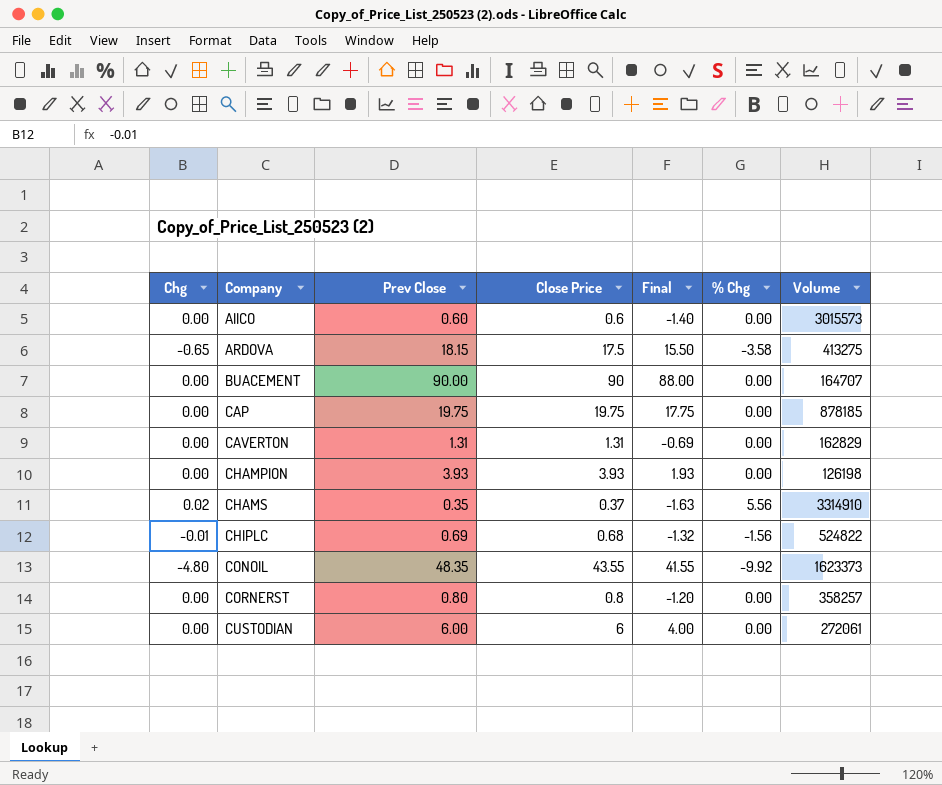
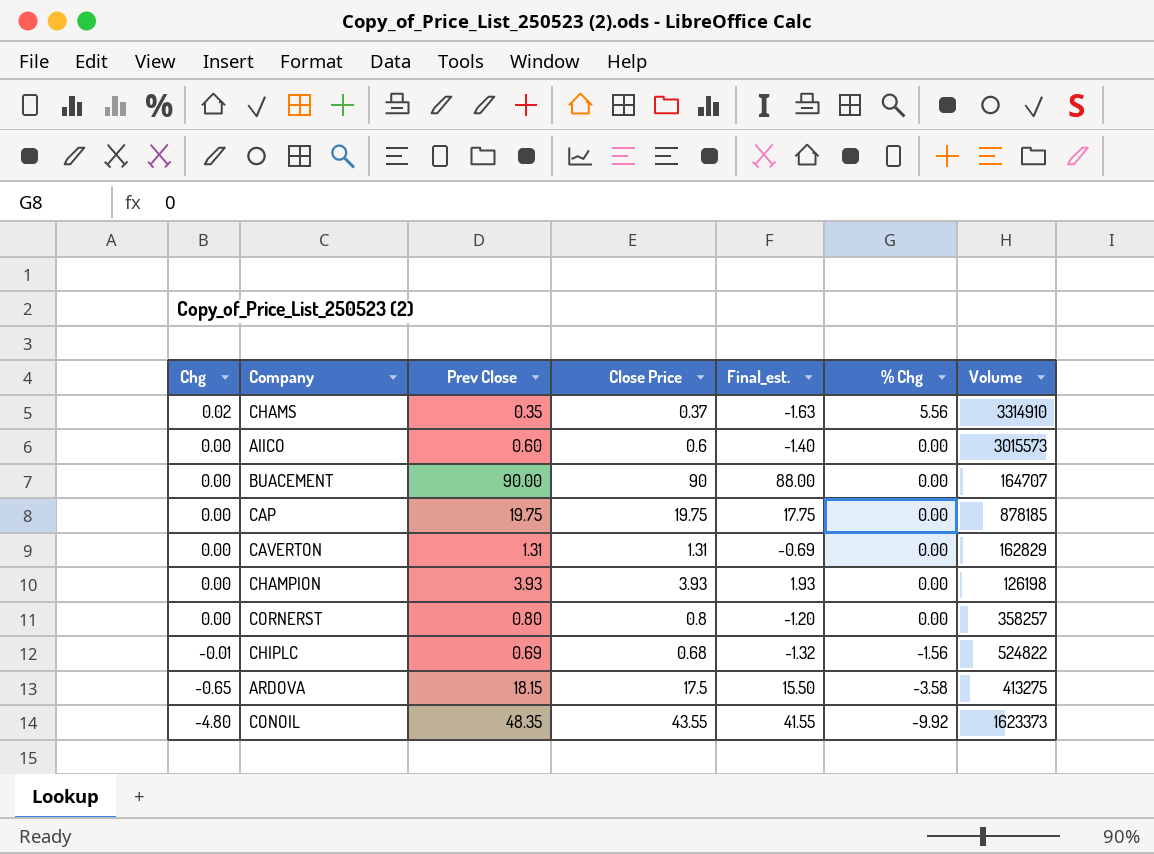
row order: Company ascending -> Chg descending
column name: Final -> Final_est.
row CUSTODIAN: 0.00 | 6.00 | 6 | 4.00 | 0.00 | 272061 -> none

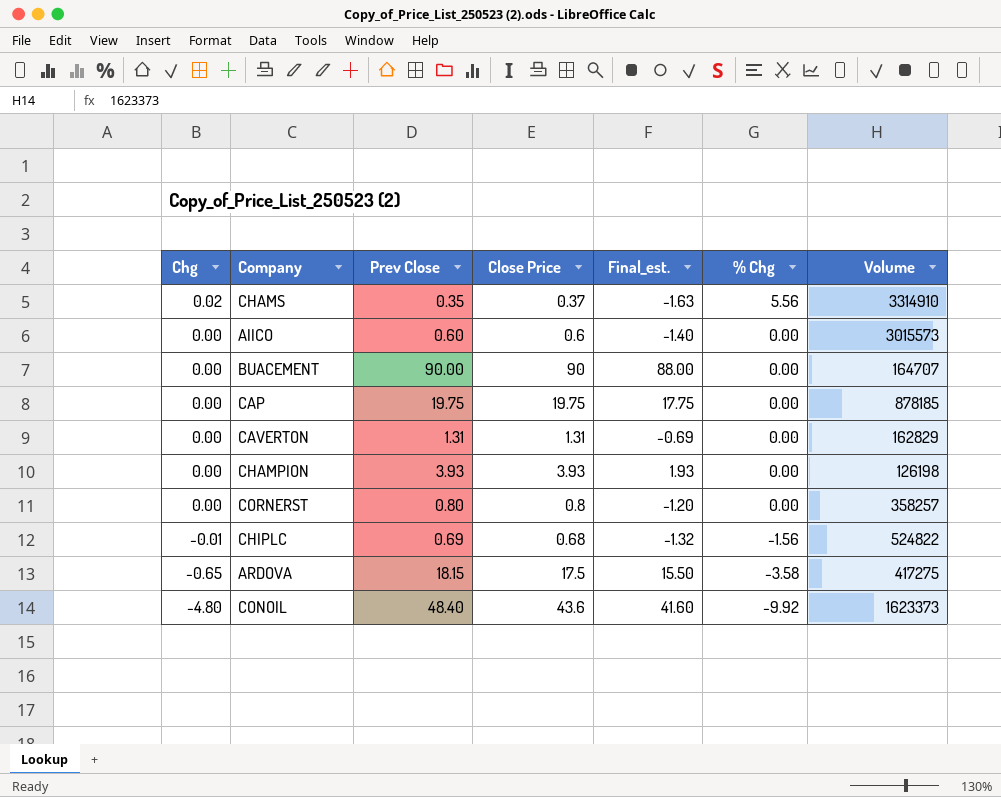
ARDOVA | Volume: 413275 -> 417275
CONOIL | Prev Close: 48.35 -> 48.40
CONOIL | Close Price: 43.55 -> 43.6
CONOIL | Final_est.: 41.55 -> 41.60

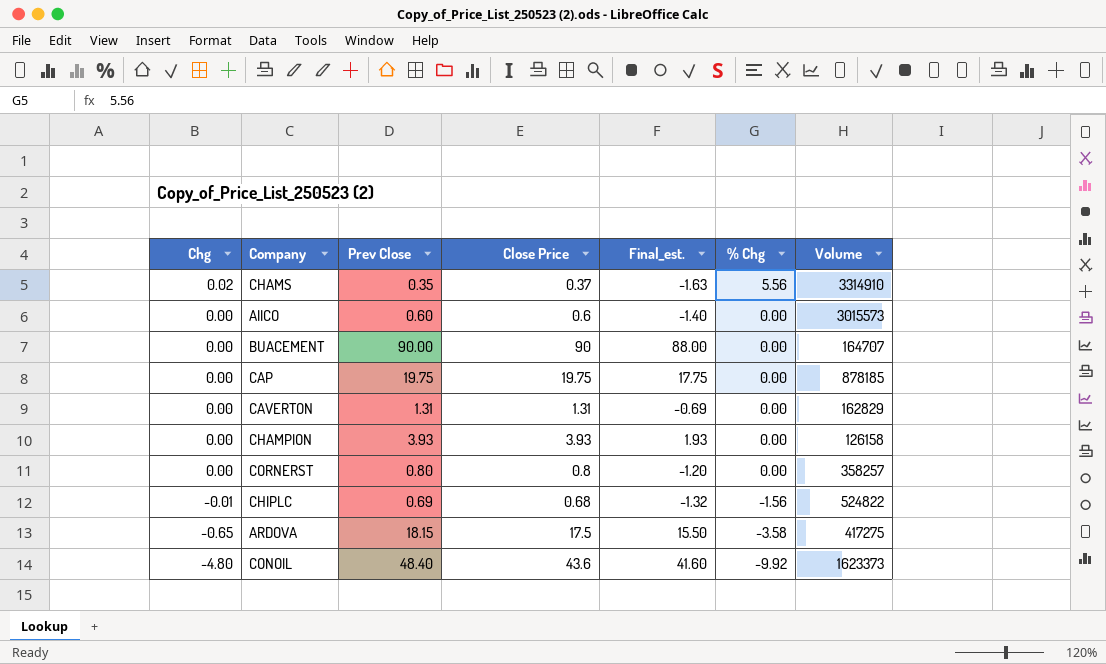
CHAMPION | Volume: 126198 -> 126158

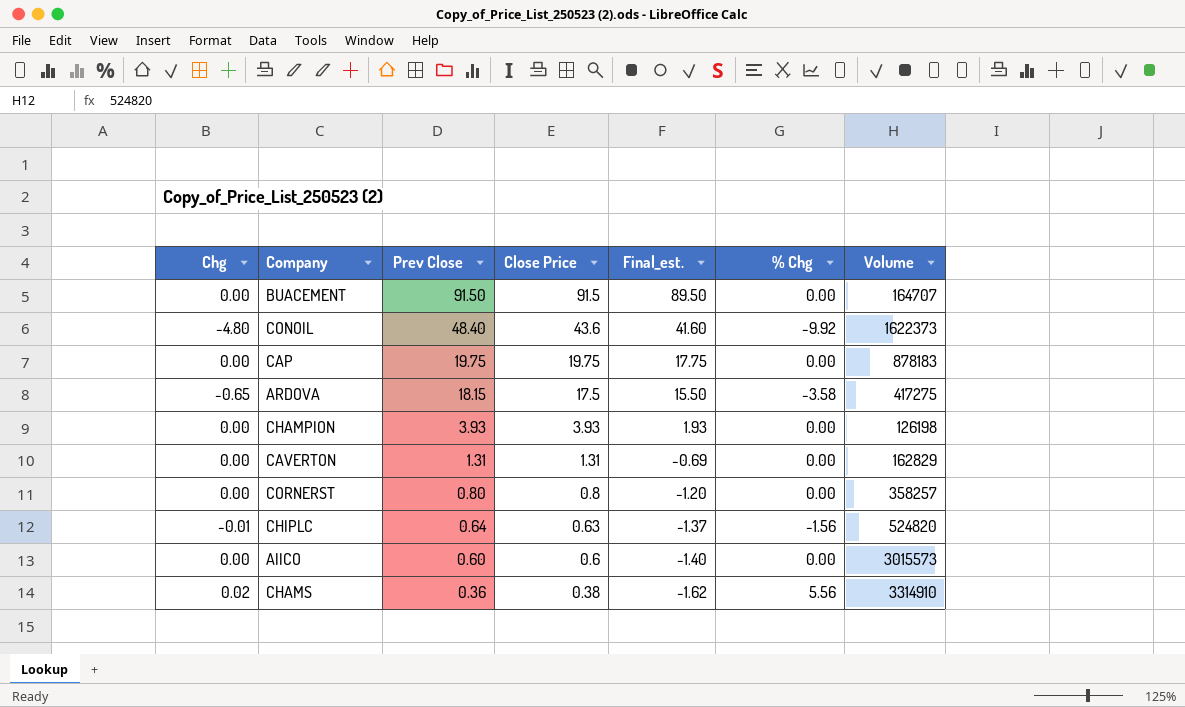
row order: Chg descending -> Prev Close descending
BUACEMENT | Prev Close: 90.00 -> 91.50
BUACEMENT | Close Price: 90 -> 91.5
BUACEMENT | Final_est.: 88.00 -> 89.50
CONOIL | Volume: 1623373 -> 1622373
CAP | Volume: 878185 -> 878183
CHAMPION | Volume: 126158 -> 126198
CHIPLC | Prev Close: 0.69 -> 0.64
CHIPLC | Close Price: 0.68 -> 0.63
CHIPLC | Final_est.: -1.32 -> -1.37
CHIPLC | Volume: 524822 -> 524820
CHAMS | Prev Close: 0.35 -> 0.36
CHAMS | Close Price: 0.37 -> 0.38
CHAMS | Final_est.: -1.63 -> -1.62

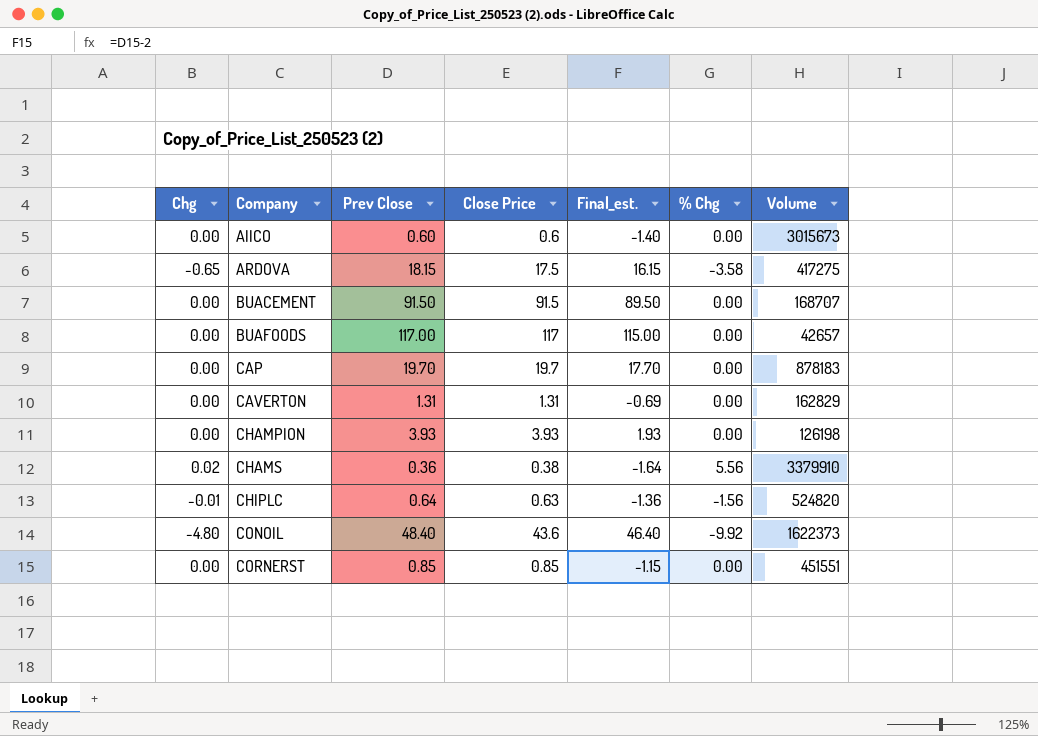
row order: Prev Close descending -> Company ascending
column Final_est. | formula: [Close Price] - 2 -> [Prev Close] - 2
AIICO | Volume: 3015573 -> 3015673
BUACEMENT | Volume: 164707 -> 168707
row BUAFOODS: none -> 0.00 | 117.00 | 117 | 115.00 | 0.00 | 42657
CAP | Prev Close: 19.75 -> 19.70
CAP | Close Price: 19.75 -> 19.7
CHAMS | Volume: 3314910 -> 3379910
CORNERST | Prev Close: 0.80 -> 0.85
CORNERST | Close Price: 0.8 -> 0.85
CORNERST | Volume: 358257 -> 451551

